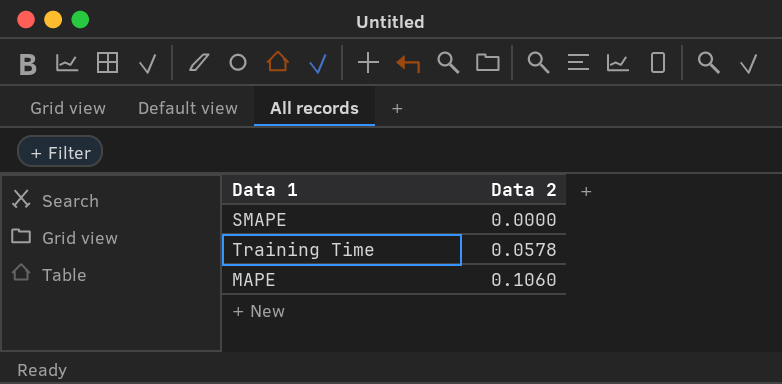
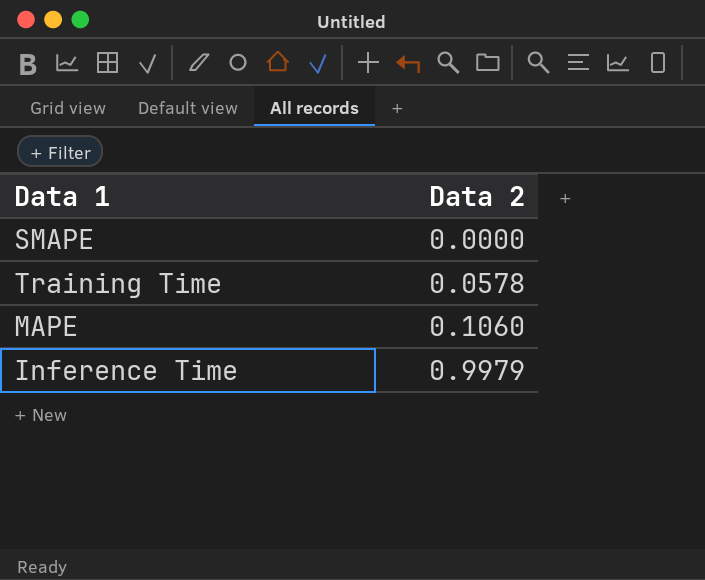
row Inference Time: none -> 0.9979

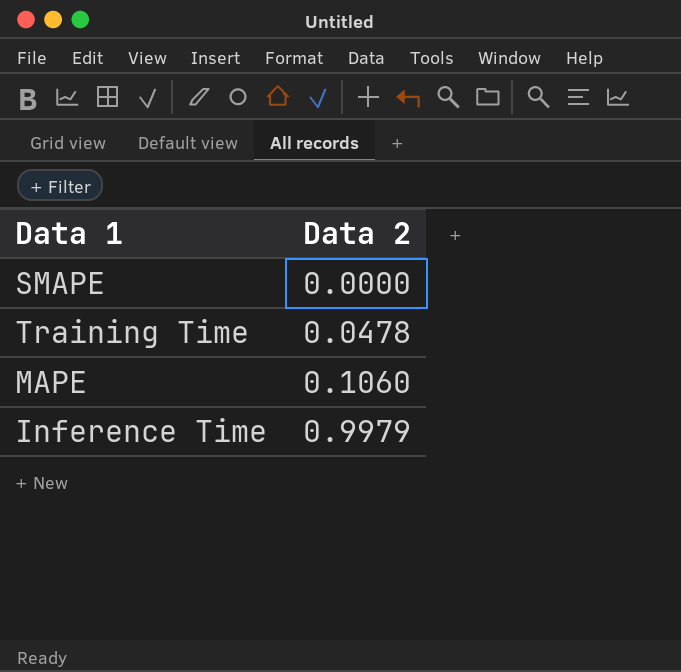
Training Time | Data 2: 0.0578 -> 0.0478

